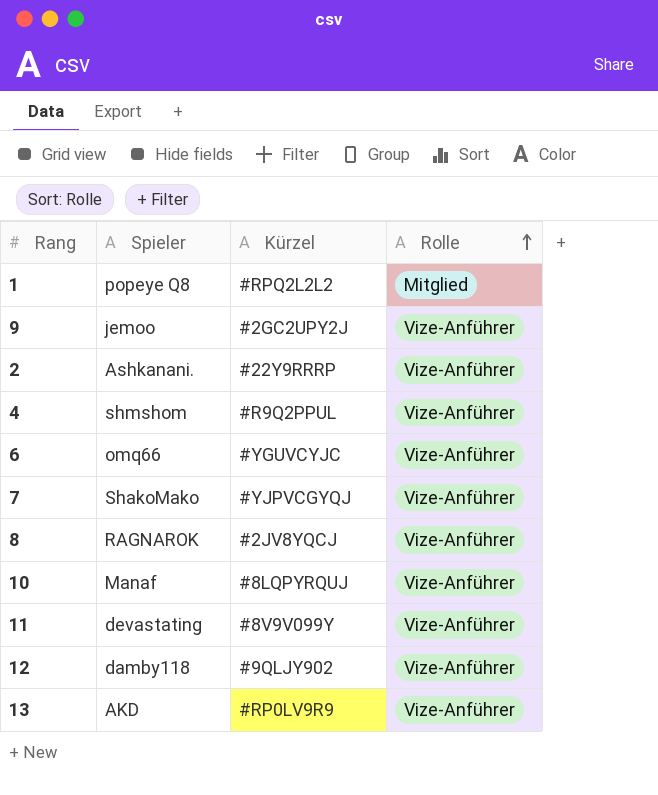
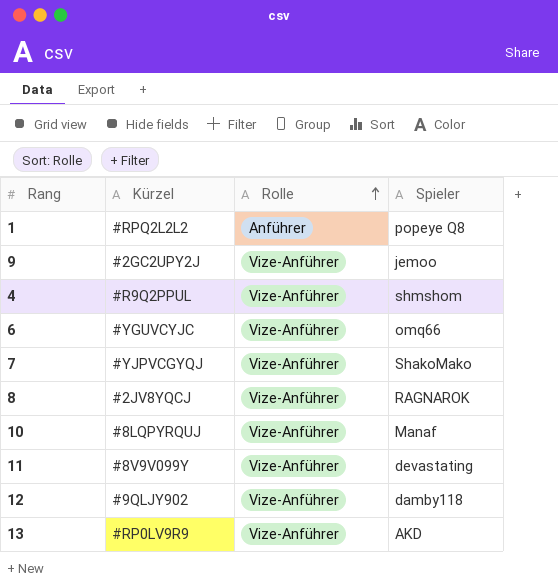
column Spieler | position: 2 -> 4
row 2: Ashkanani. | #22Y9RRRP | Vize-Anführer -> none
1 | Rolle: Mitglied -> Anführer

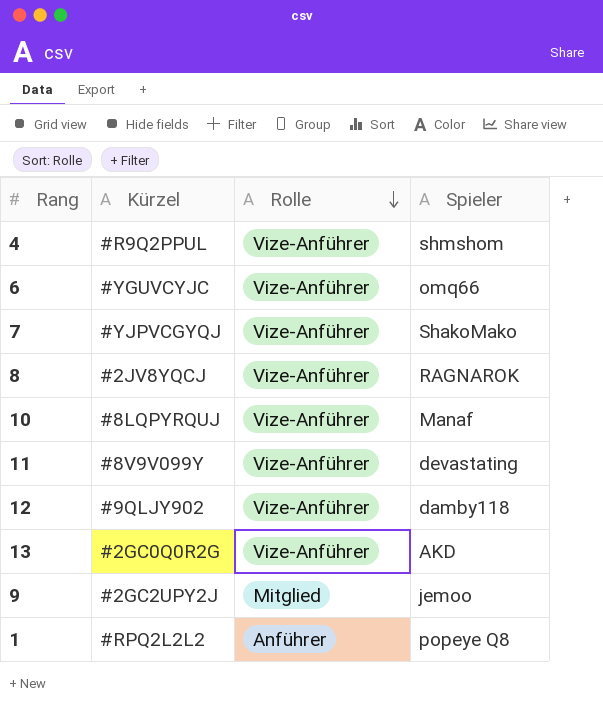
row order: Rolle ascending -> Rolle descending
13 | Kürzel: #RP0LV9R9 -> #2GC0Q0R2G
9 | Rolle: Vize-Anführer -> Mitglied

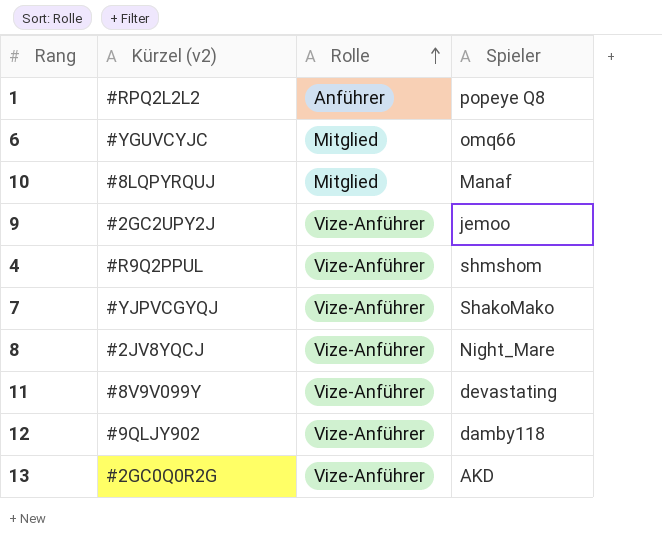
row order: Rolle descending -> Rolle ascending
column name: Kürzel -> Kürzel (v2)
6 | Rolle: Vize-Anführer -> Mitglied
10 | Rolle: Vize-Anführer -> Mitglied
9 | Rolle: Mitglied -> Vize-Anführer
8 | Spieler: RAGNAROK -> Night_Mare

